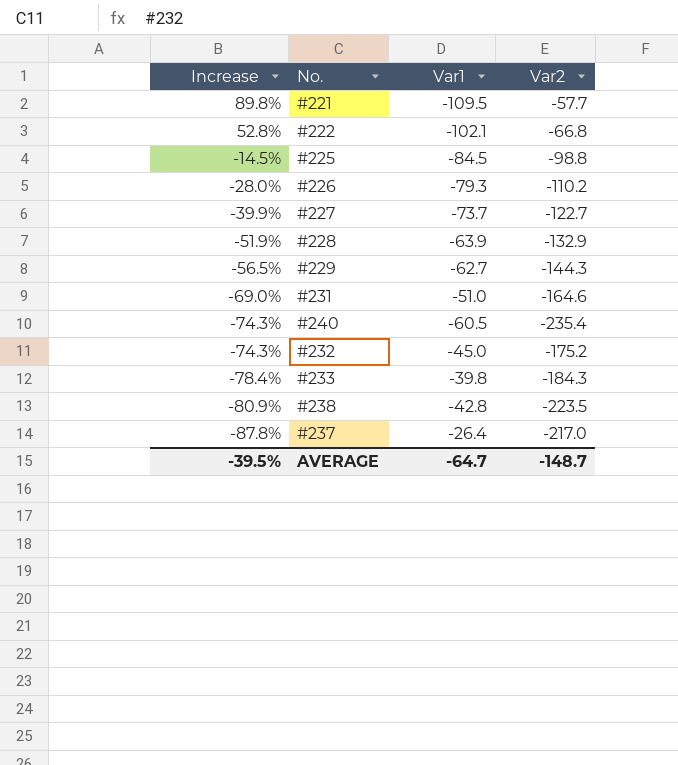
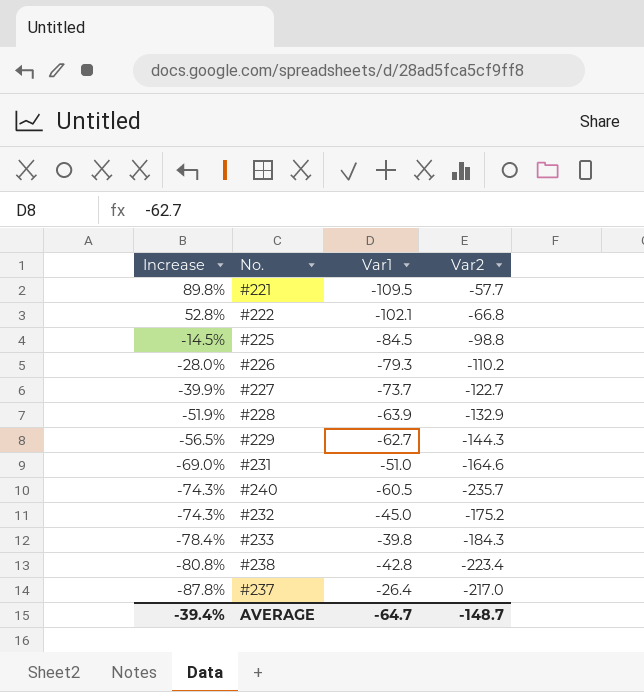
#240 | Var2: -235.4 -> -235.7
#238 | Increase: -80.9% -> -80.8%
#238 | Var2: -223.5 -> -223.4
AVERAGE | Increase: -39.5% -> -39.4%

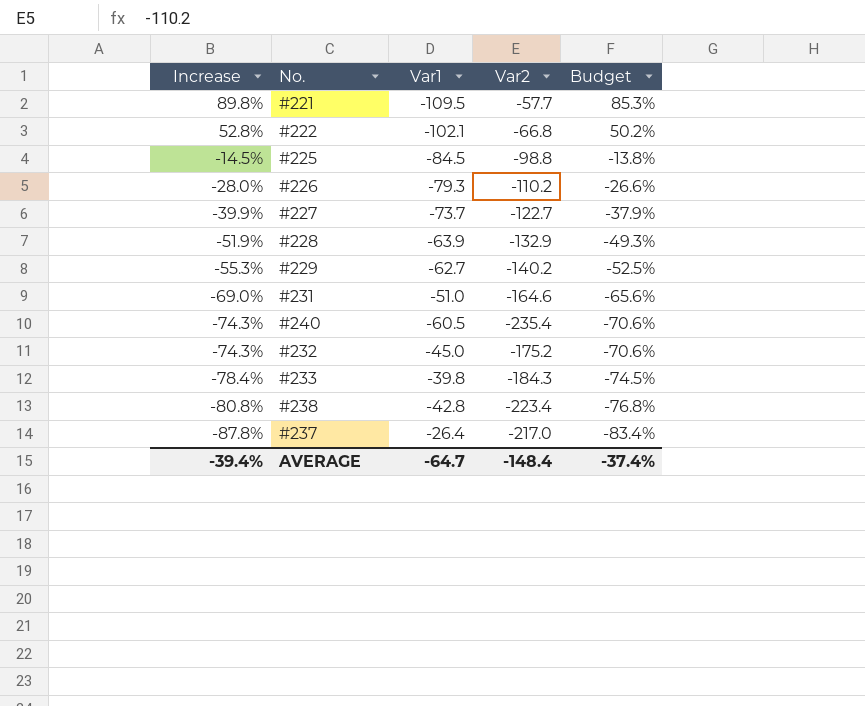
column Budget | formula: none -> [Increase] * 0.95
#229 | Increase: -56.5% -> -55.3%
#229 | Var2: -144.3 -> -140.2
#240 | Var2: -235.7 -> -235.4
AVERAGE | Var2: -148.7 -> -148.4

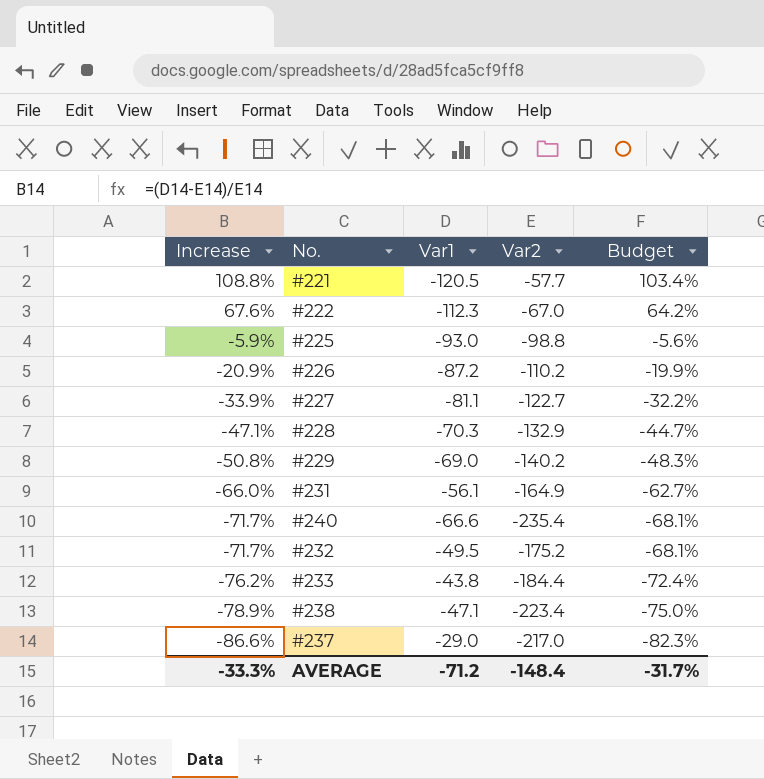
#221 | Increase: 89.8% -> 108.8%
#221 | Var1: -109.5 -> -120.5
#221 | Budget: 85.3% -> 103.4%
#222 | Increase: 52.8% -> 67.6%
#222 | Var1: -102.1 -> -112.3
#222 | Var2: -66.8 -> -67.0
#222 | Budget: 50.2% -> 64.2%
#225 | Increase: -14.5% -> -5.9%
#225 | Var1: -84.5 -> -93.0
#225 | Budget: -13.8% -> -5.6%
#226 | Increase: -28.0% -> -20.9%
#226 | Var1: -79.3 -> -87.2
#226 | Budget: -26.6% -> -19.9%
#227 | Increase: -39.9% -> -33.9%
#227 | Var1: -73.7 -> -81.1
#227 | Budget: -37.9% -> -32.2%
#228 | Increase: -51.9% -> -47.1%
#228 | Var1: -63.9 -> -70.3
#228 | Budget: -49.3% -> -44.7%
#229 | Increase: -55.3% -> -50.8%
#229 | Var1: -62.7 -> -69.0
#229 | Budget: -52.5% -> -48.3%
#231 | Increase: -69.0% -> -66.0%
#231 | Var1: -51.0 -> -56.1
#231 | Var2: -164.6 -> -164.9
#231 | Budget: -65.6% -> -62.7%
#240 | Increase: -74.3% -> -71.7%
#240 | Var1: -60.5 -> -66.6
#240 | Budget: -70.6% -> -68.1%
#232 | Increase: -74.3% -> -71.7%
#232 | Var1: -45.0 -> -49.5
#232 | Budget: -70.6% -> -68.1%
#233 | Increase: -78.4% -> -76.2%
#233 | Var1: -39.8 -> -43.8
#233 | Var2: -184.3 -> -184.4
#233 | Budget: -74.5% -> -72.4%
#238 | Increase: -80.8% -> -78.9%
#238 | Var1: -42.8 -> -47.1
#238 | Budget: -76.8% -> -75.0%
#237 | Increase: -87.8% -> -86.6%
#237 | Var1: -26.4 -> -29.0
#237 | Budget: -83.4% -> -82.3%
AVERAGE | Increase: -39.4% -> -33.3%
AVERAGE | Var1: -64.7 -> -71.2
AVERAGE | Budget: -37.4% -> -31.7%

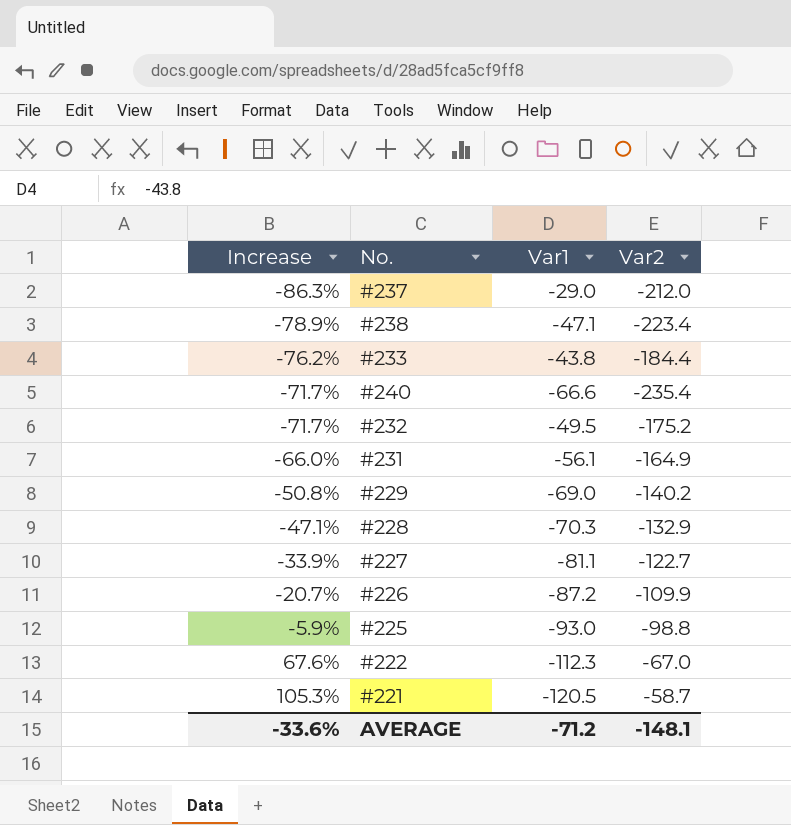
row order: Increase descending -> Increase ascending
column Budget | formula: [Increase] * 0.95 -> none
#237 | Increase: -86.6% -> -86.3%
#237 | Var2: -217.0 -> -212.0
#226 | Increase: -20.9% -> -20.7%
#226 | Var2: -110.2 -> -109.9
#221 | Increase: 108.8% -> 105.3%
#221 | Var2: -57.7 -> -58.7
AVERAGE | Increase: -33.3% -> -33.6%
AVERAGE | Var2: -148.4 -> -148.1

